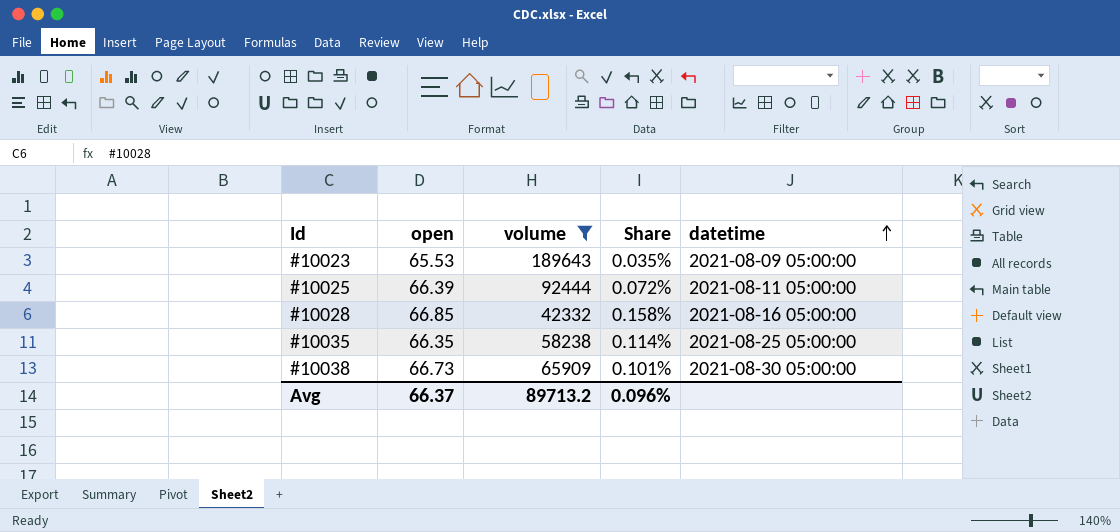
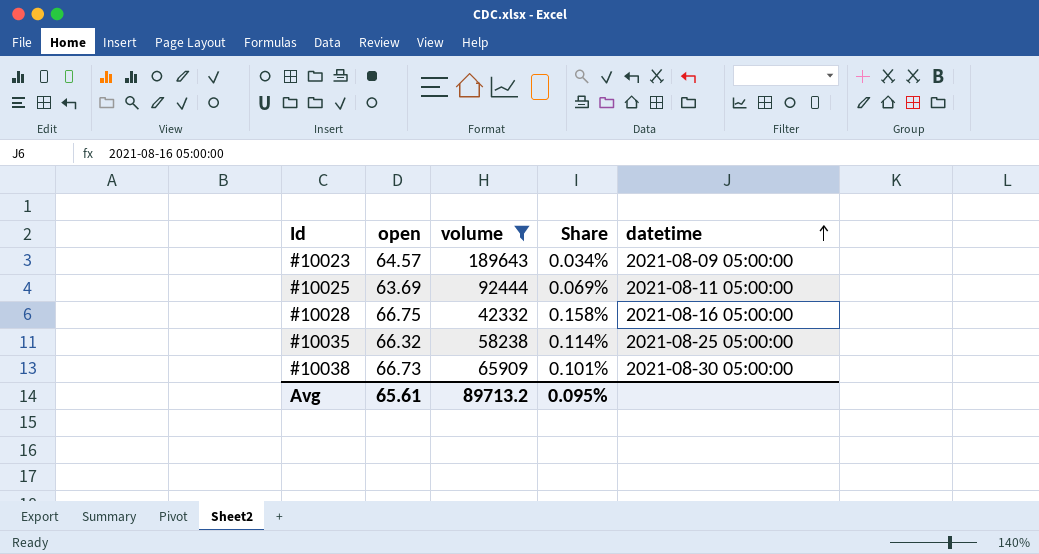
#10023 | open: 65.53 -> 64.57
#10023 | Share: 0.035% -> 0.034%
#10025 | open: 66.39 -> 63.69
#10025 | Share: 0.072% -> 0.069%
#10028 | open: 66.85 -> 66.75
#10035 | open: 66.35 -> 66.32
Avg | open: 66.37 -> 65.61
Avg | Share: 0.096% -> 0.095%

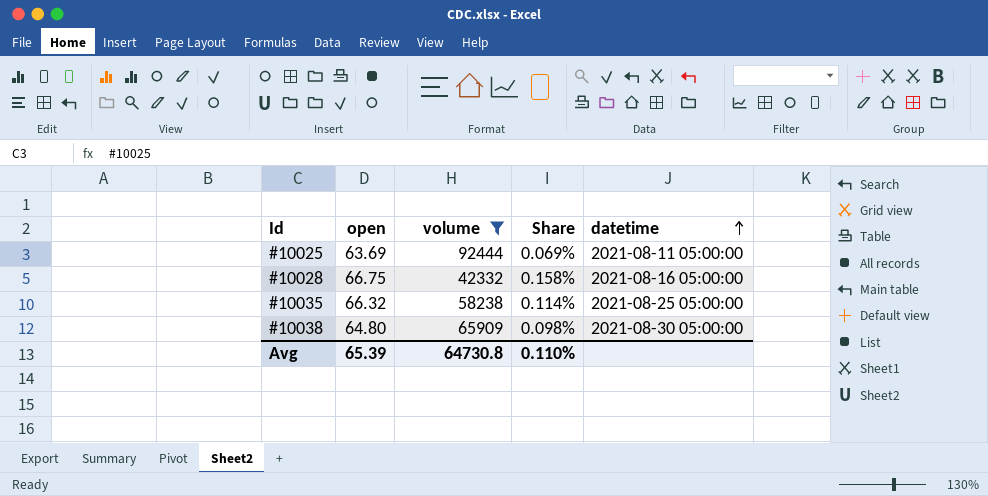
row #10023: 64.57 | 189643 | 0.034% | 2021-08-09 05:00:00 -> none
#10038 | open: 66.73 -> 64.80
#10038 | Share: 0.101% -> 0.098%
Avg | open: 65.61 -> 65.39
Avg | volume: 89713.2 -> 64730.8
Avg | Share: 0.095% -> 0.110%

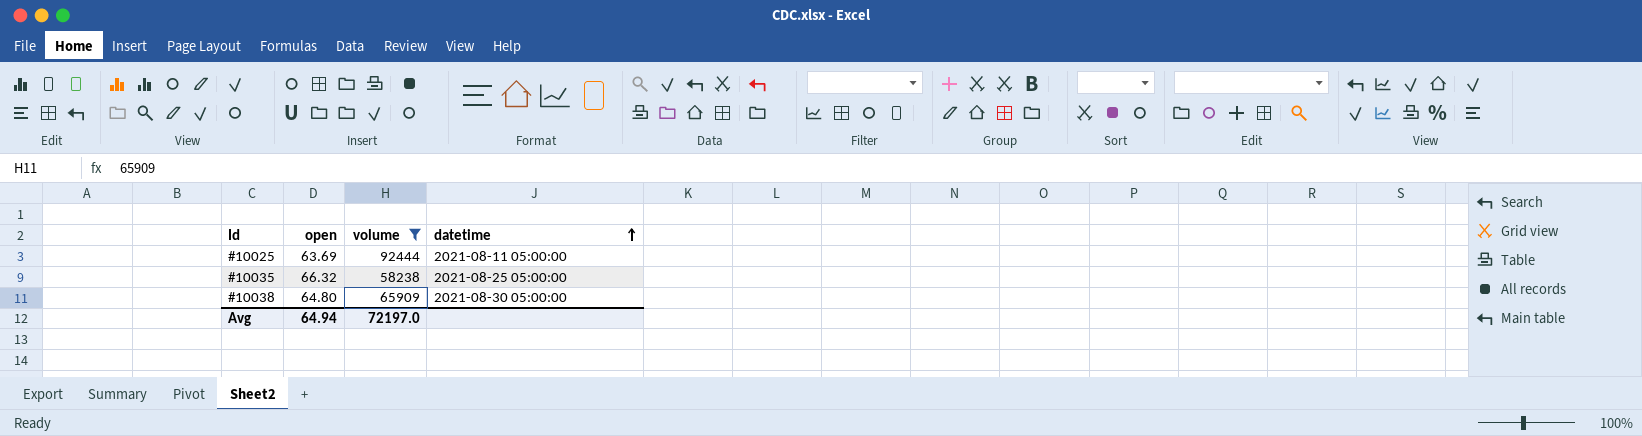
column Share | formula: [open] / [volume] -> none
row #10028: 66.75 | 42332 | 0.158% | 2021-08-16 05:00:00 -> none
Avg | open: 65.39 -> 64.94
Avg | volume: 64730.8 -> 72197.0

